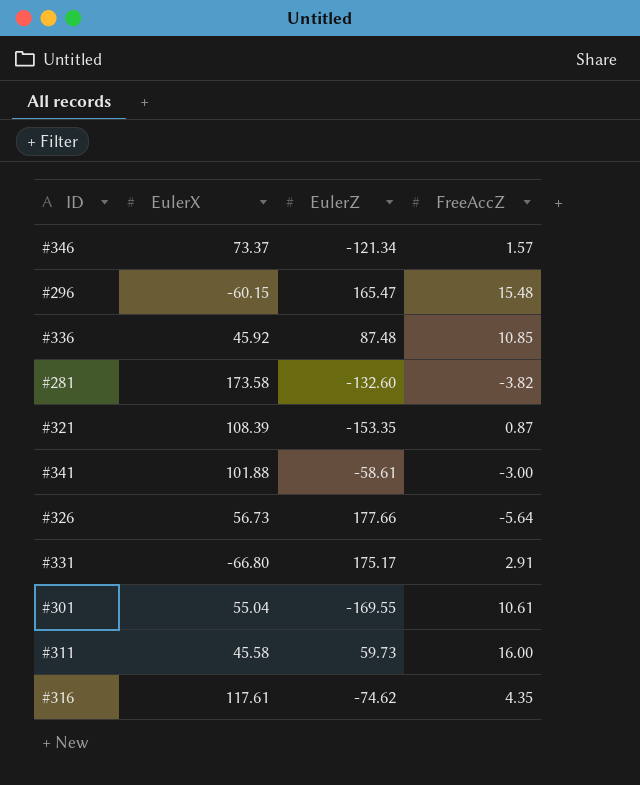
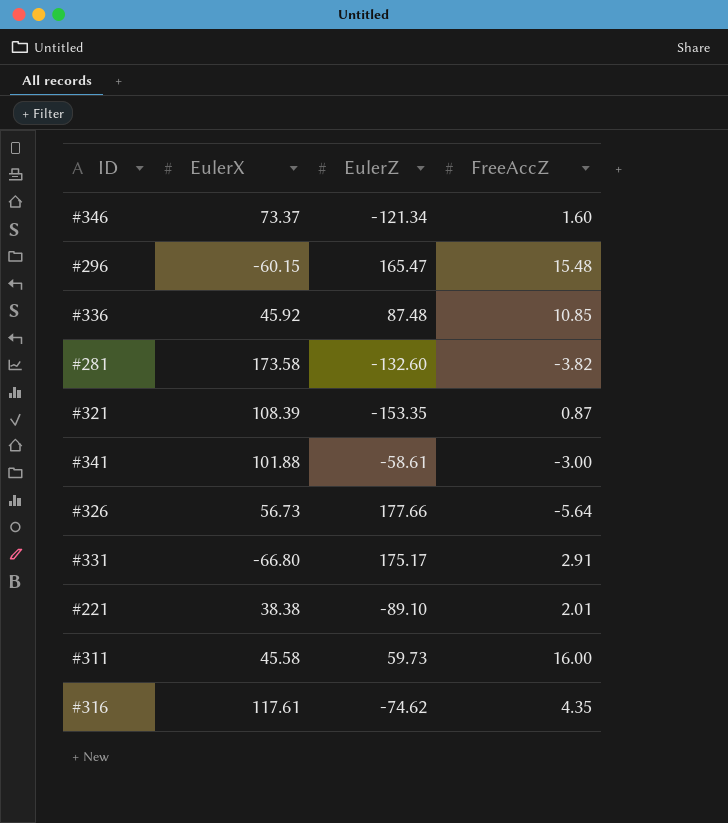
row #301: 55.04 | -169.55 | 10.61 -> none
#346 | FreeAccZ: 1.57 -> 1.60
row #221: none -> 38.38 | -89.10 | 2.01

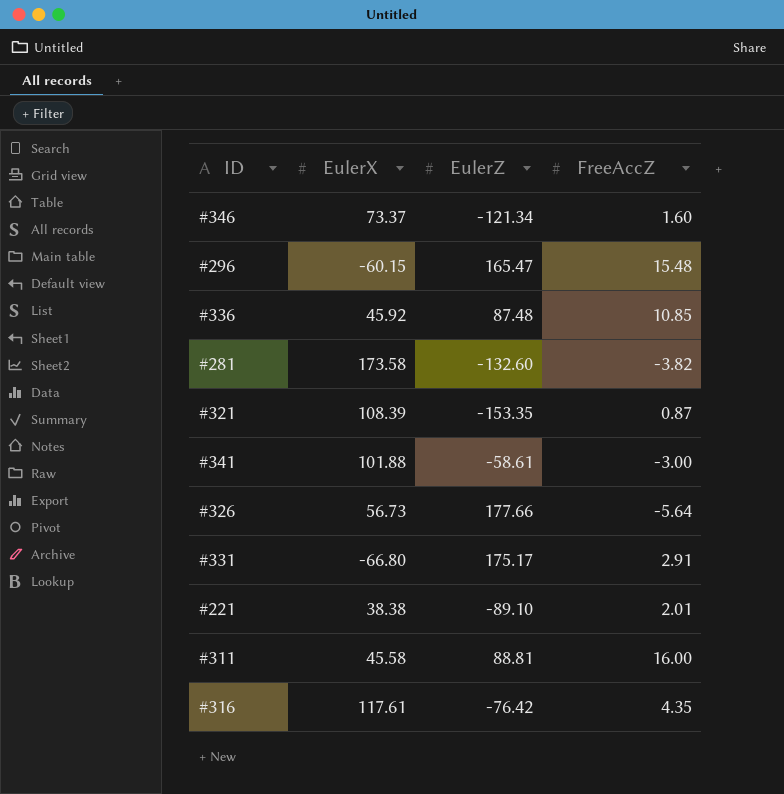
#311 | EulerZ: 59.73 -> 88.81
#316 | EulerZ: -74.62 -> -76.42

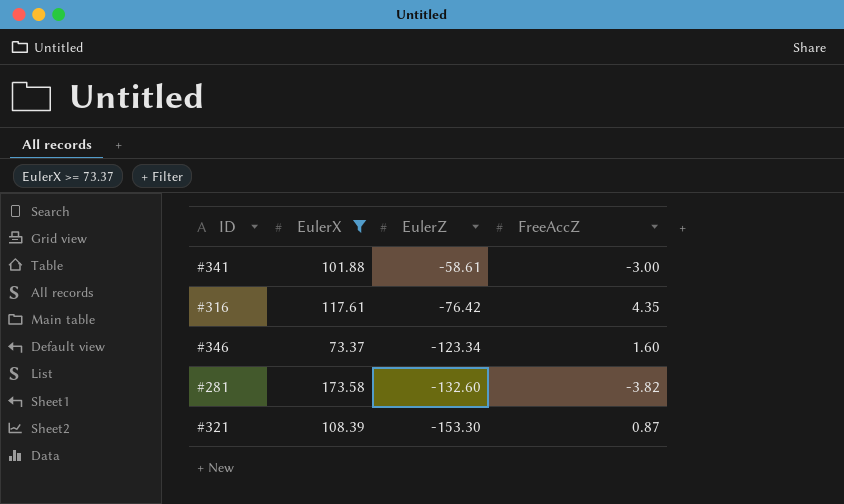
filter: none -> EulerX >= 73.37
row order: none -> EulerZ descending
#346 | EulerZ: -121.34 -> -123.34
#321 | EulerZ: -153.35 -> -153.30

